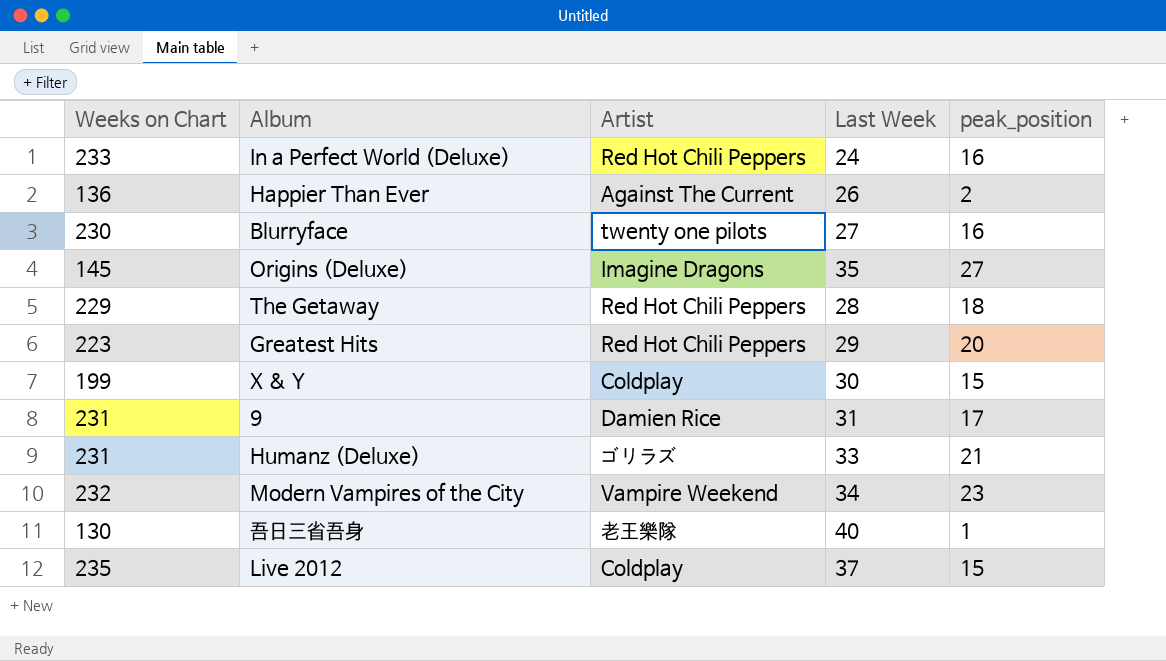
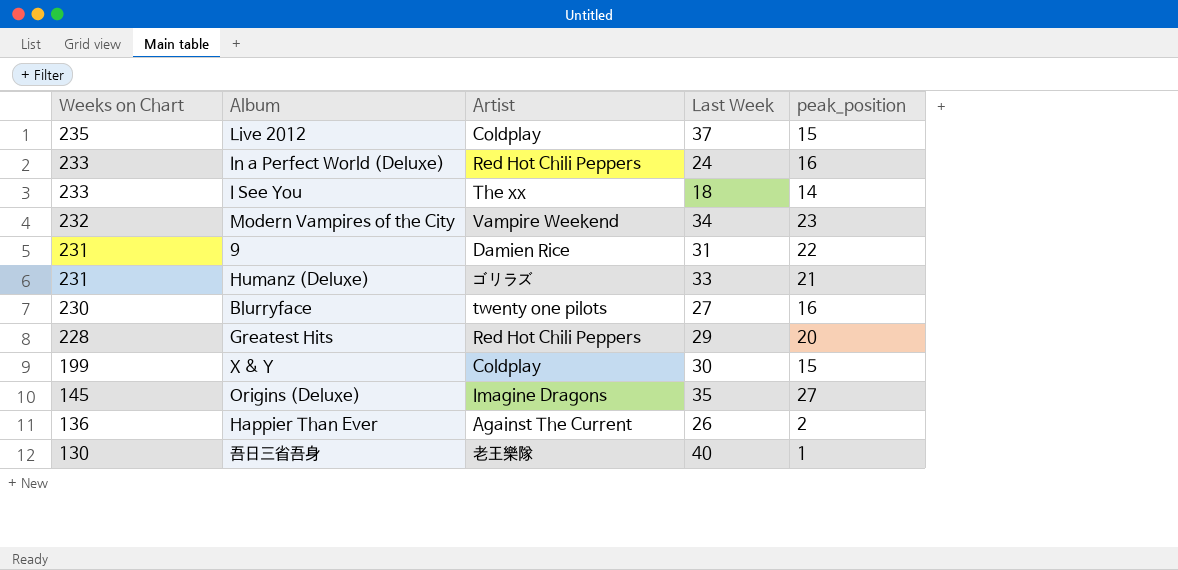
row order: none -> Weeks on Chart descending
row The Getaway: 229 | Red Hot Chili Peppers | 28 | 18 -> none
row I See You: none -> 233 | The xx | 18 | 14
9 | peak_position: 17 -> 22
Greatest Hits | Weeks on Chart: 223 -> 228

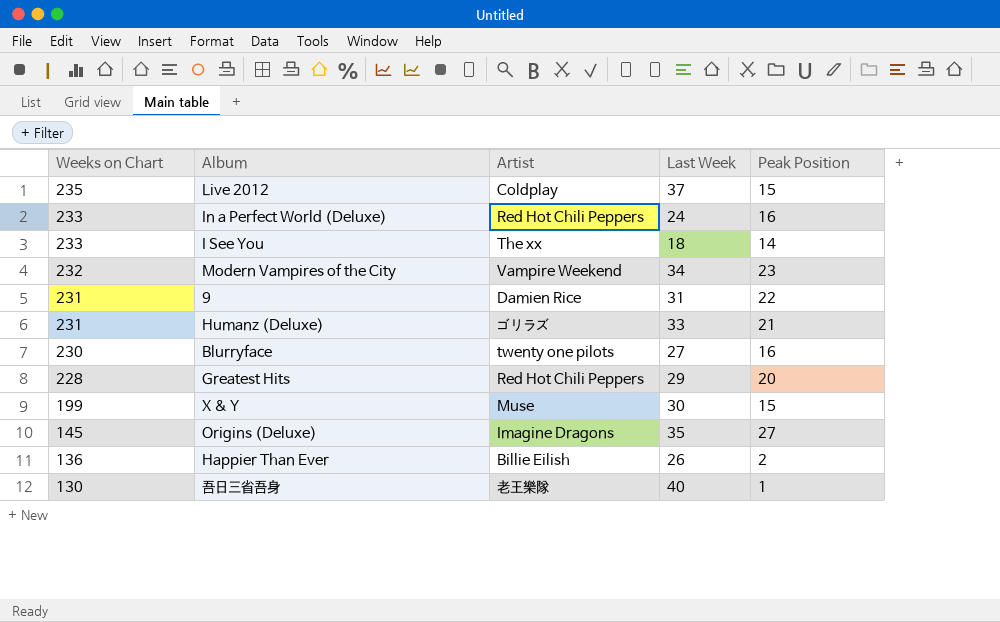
column name: peak_position -> Peak Position
X & Y | Artist: Coldplay -> Muse
Happier Than Ever | Artist: Against The Current -> Billie Eilish

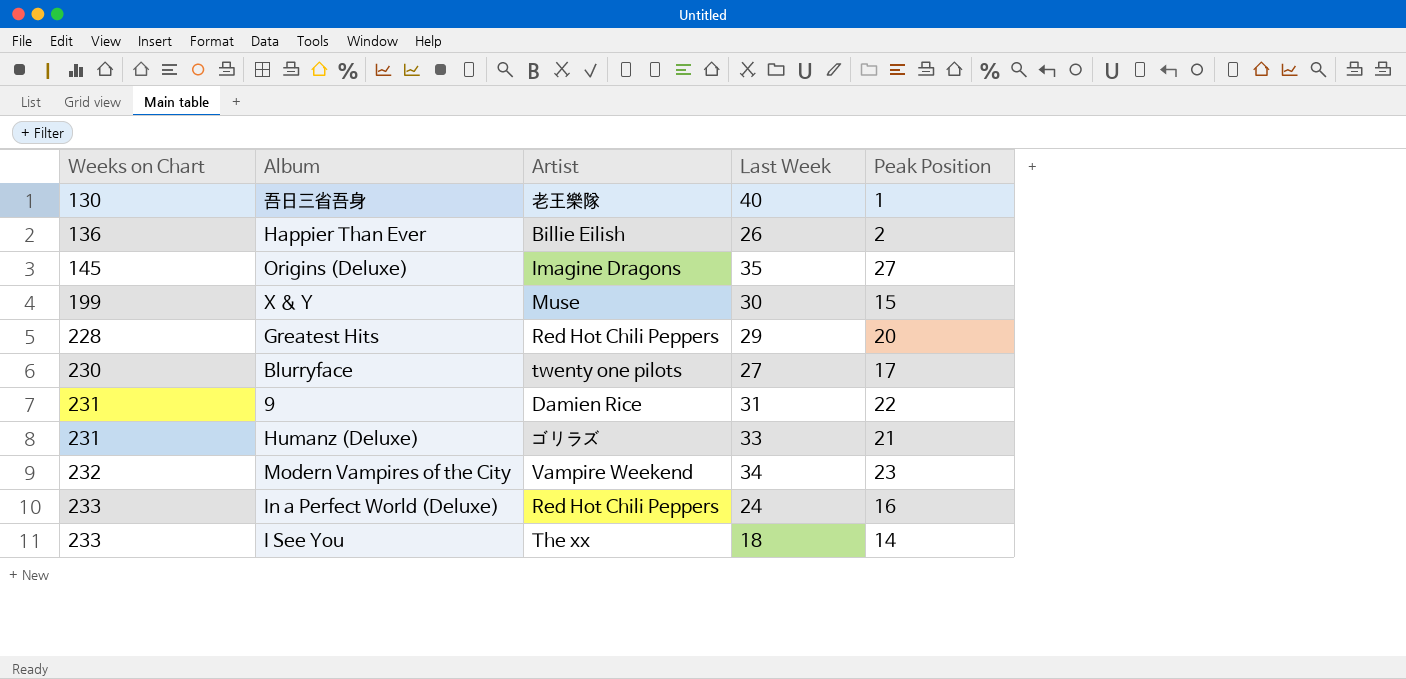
row order: Weeks on Chart descending -> Weeks on Chart ascending
row Live 2012: 235 | Coldplay | 37 | 15 -> none
Blurryface | Peak Position: 16 -> 17

